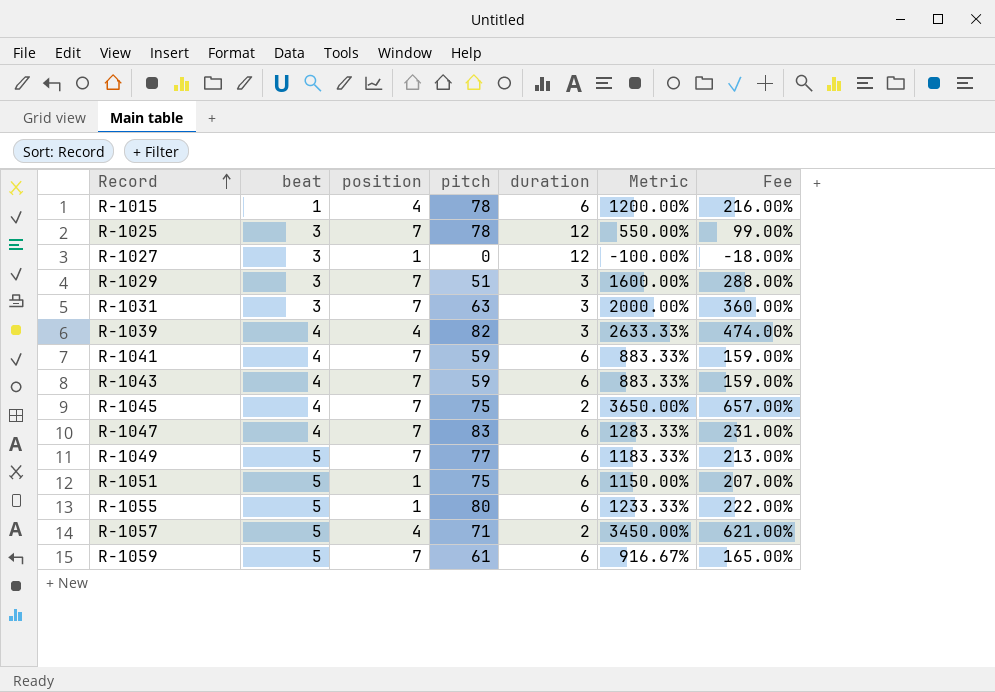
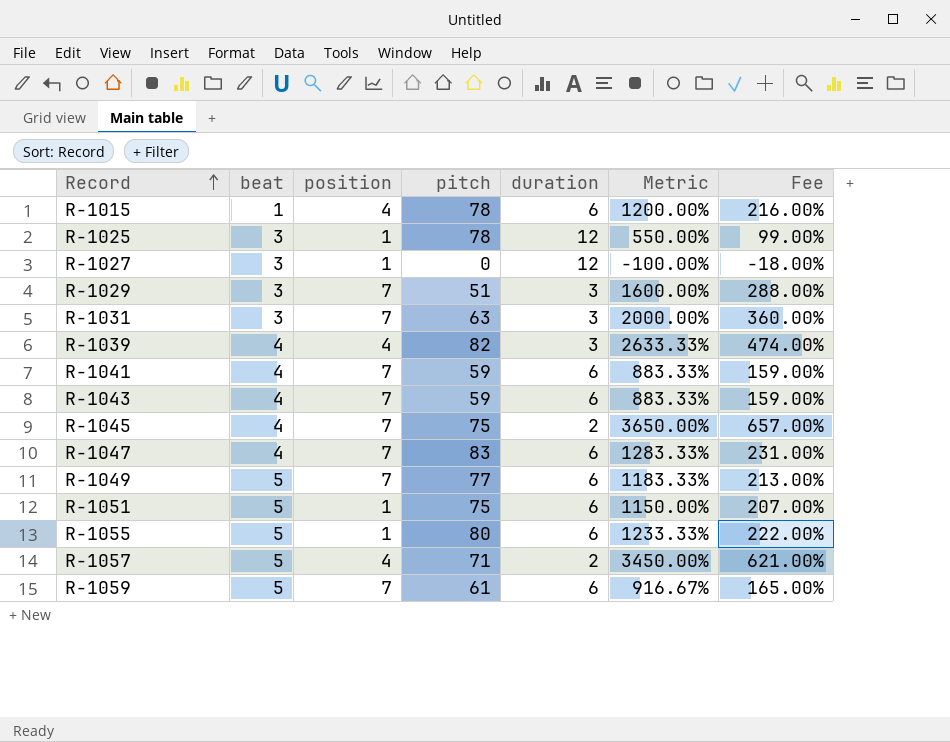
R-1025 | position: 7 -> 1

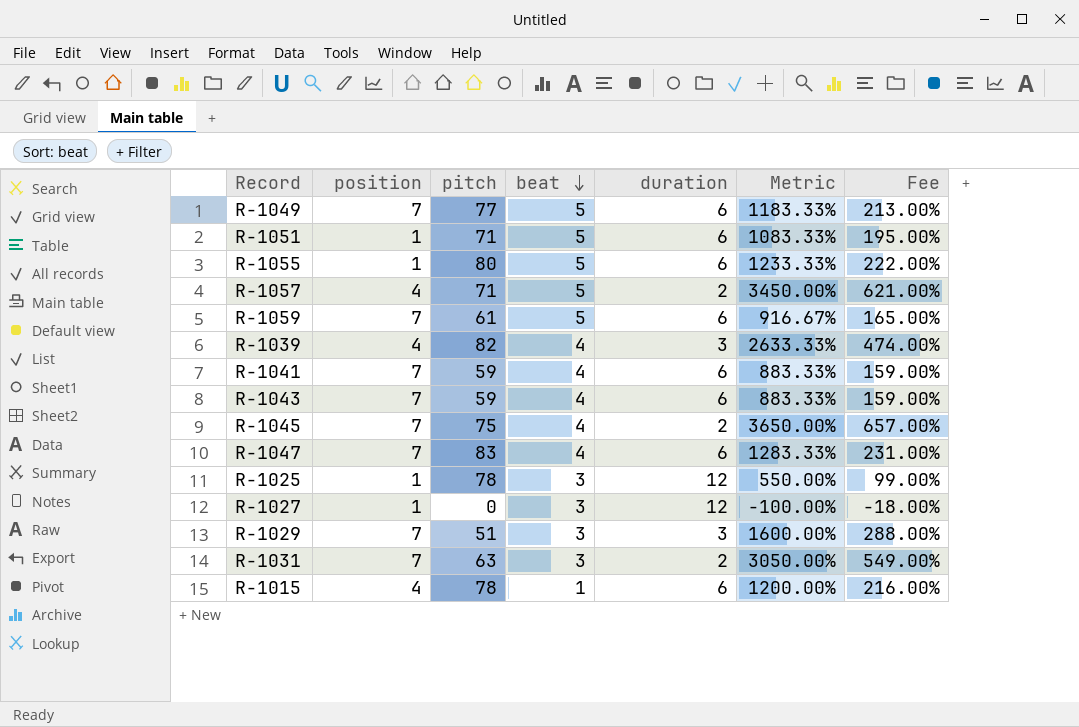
row order: Record ascending -> beat descending
column beat | position: 2 -> 4
R-1051 | pitch: 75 -> 71
R-1051 | Metric: 1150.00% -> 1083.33%
R-1051 | Fee: 207.00% -> 195.00%
R-1031 | duration: 3 -> 2
R-1031 | Metric: 2000.00% -> 3050.00%
R-1031 | Fee: 360.00% -> 549.00%

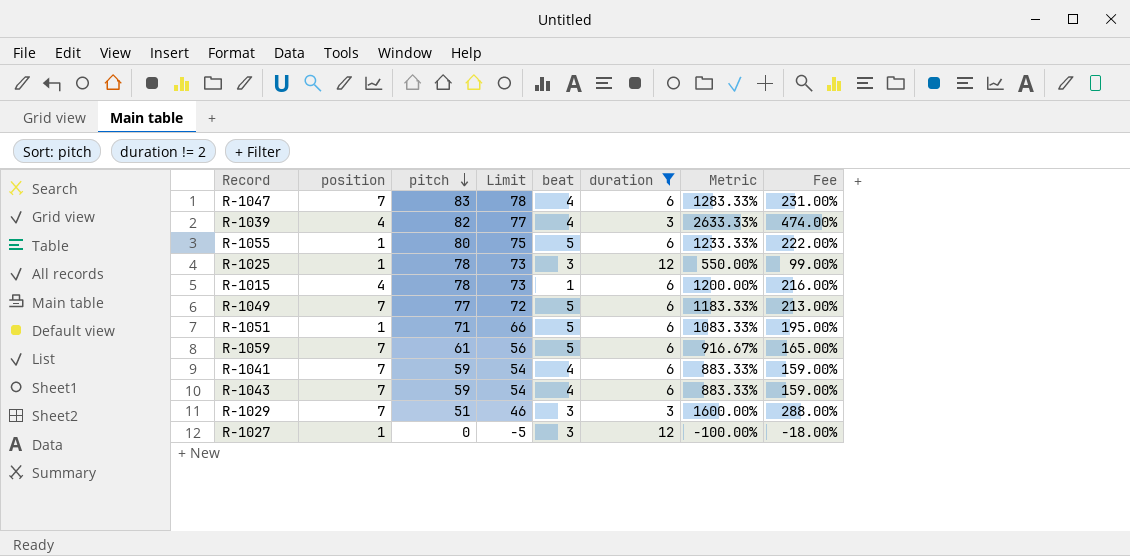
filter: none -> duration != 2
row order: beat descending -> pitch descending
column Limit | formula: none -> [pitch] - 5

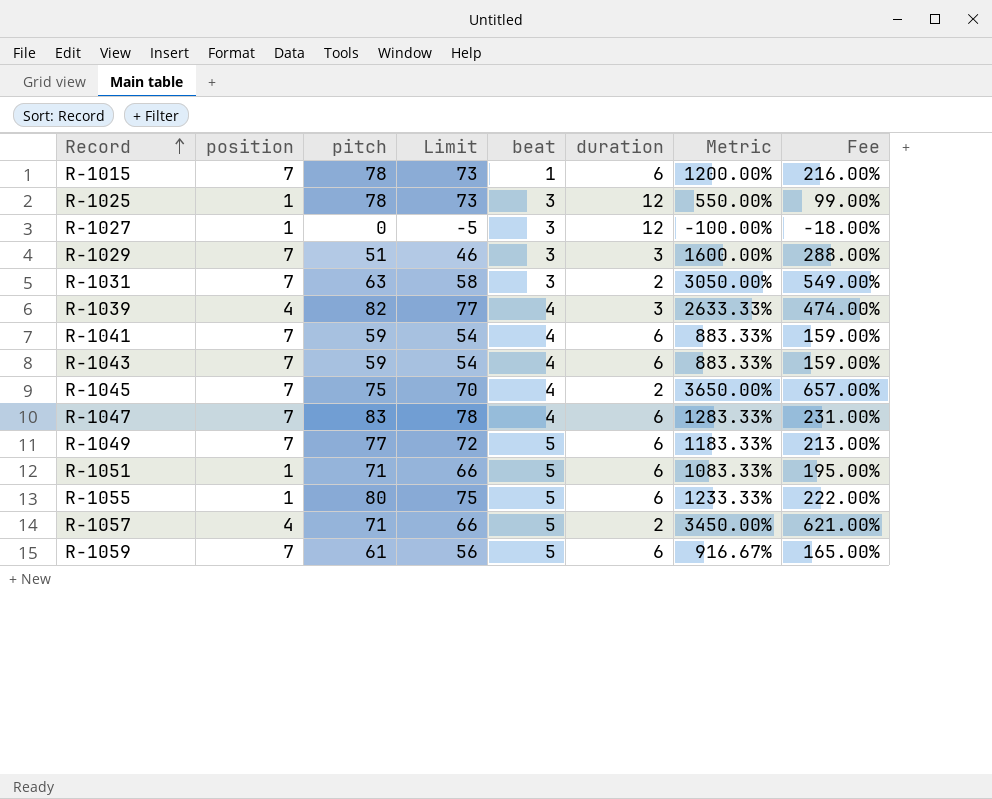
filter: duration != 2 -> none
row order: pitch descending -> Record ascending
R-1015 | position: 4 -> 7

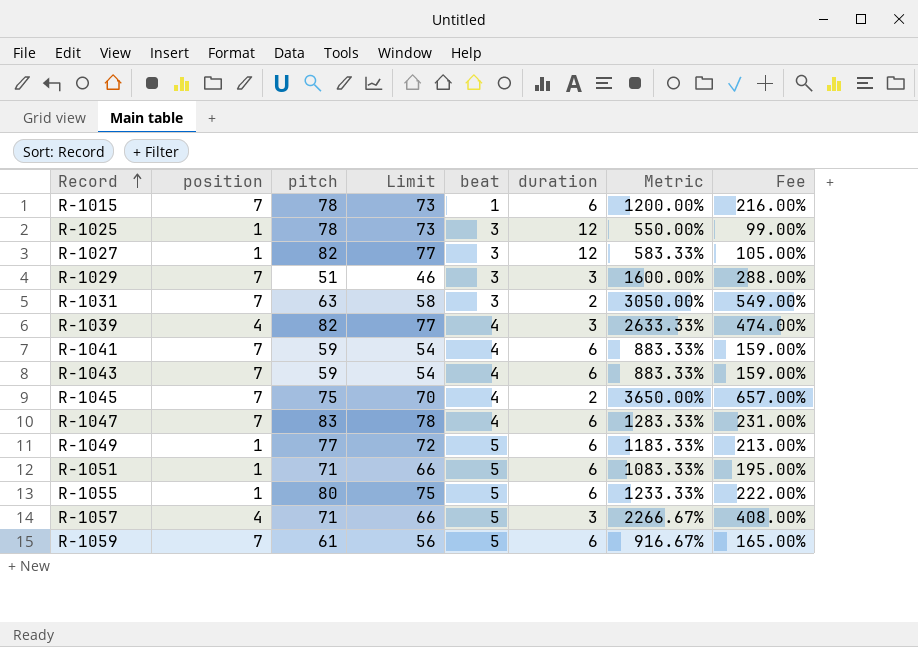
R-1027 | pitch: 0 -> 82
R-1027 | Limit: -5 -> 77
R-1027 | Metric: -100.00% -> 583.33%
R-1027 | Fee: -18.00% -> 105.00%
R-1049 | position: 7 -> 1
R-1057 | duration: 2 -> 3
R-1057 | Metric: 3450.00% -> 2266.67%
R-1057 | Fee: 621.00% -> 408.00%

